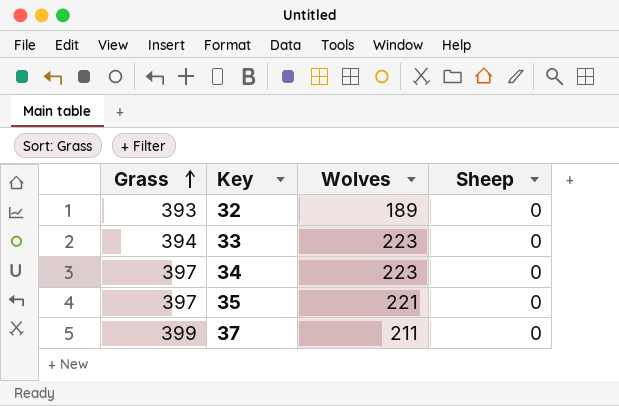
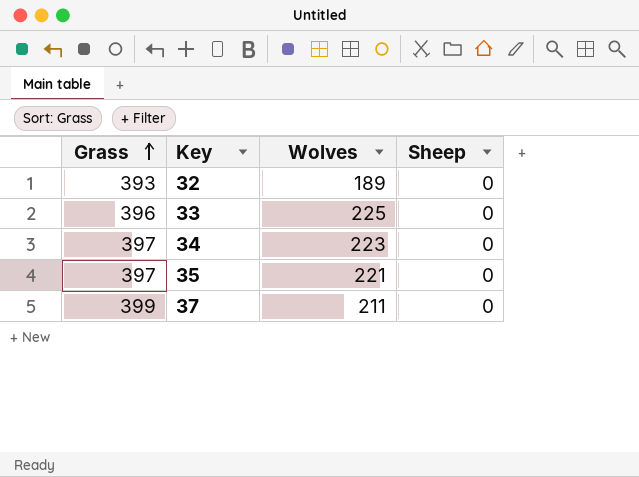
33 | Grass: 394 -> 396
33 | Wolves: 223 -> 225

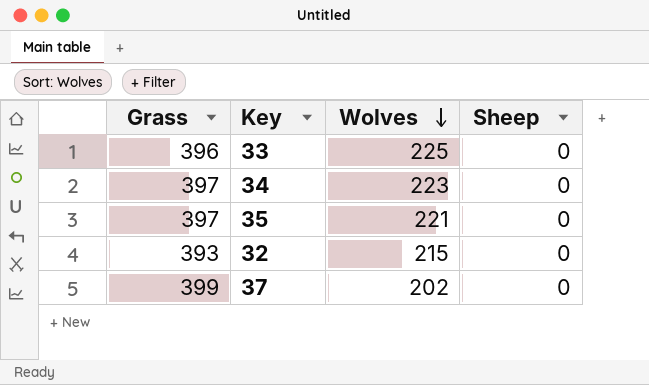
row order: Grass ascending -> Wolves descending
32 | Wolves: 189 -> 215
37 | Wolves: 211 -> 202

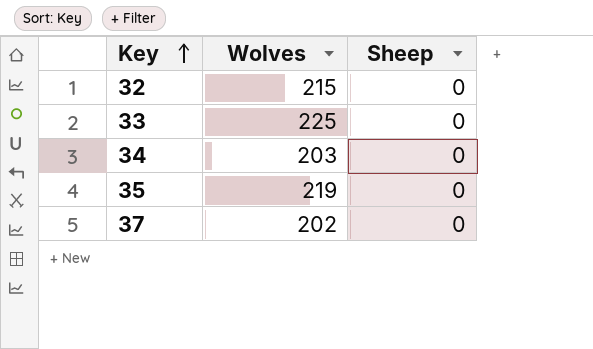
row order: Wolves descending -> Key ascending
column Grass | position: 1 -> none
34 | Wolves: 223 -> 203
35 | Wolves: 221 -> 219

